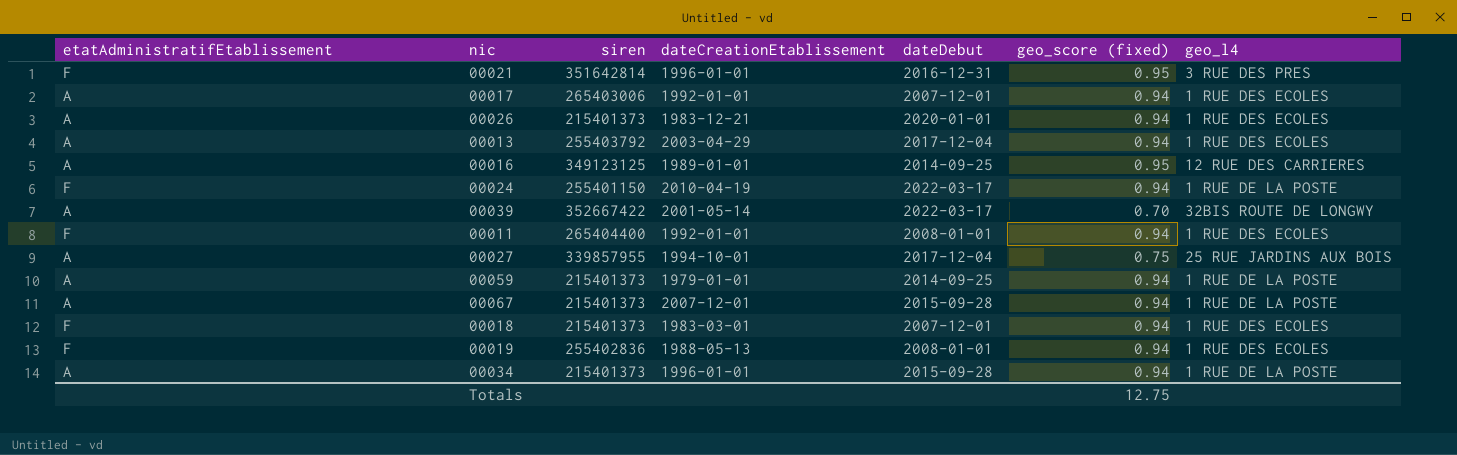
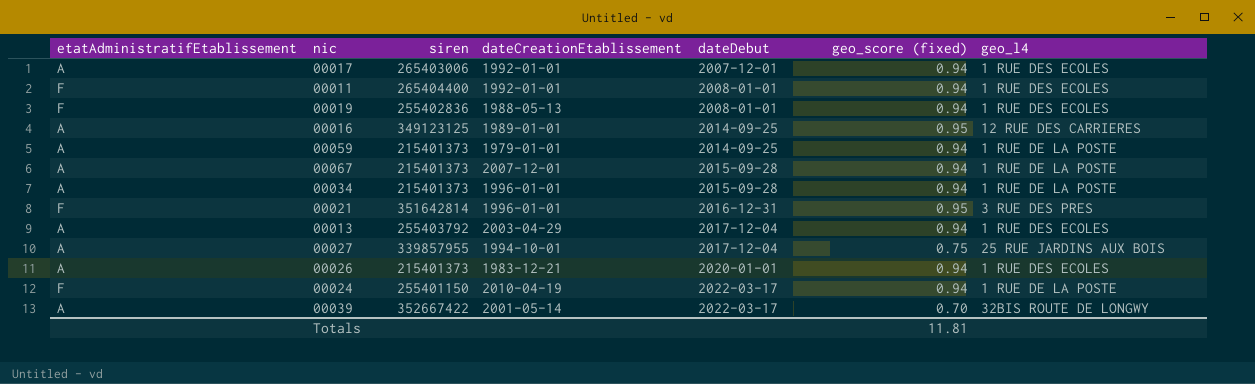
row order: none -> dateDebut ascending
row 00018: F | 215401373 | 1983-03-01 | 2007-12-01 | 0.94 | 1 RUE DES ECOLES -> none
Totals | geo_score (fixed): 12.75 -> 11.81

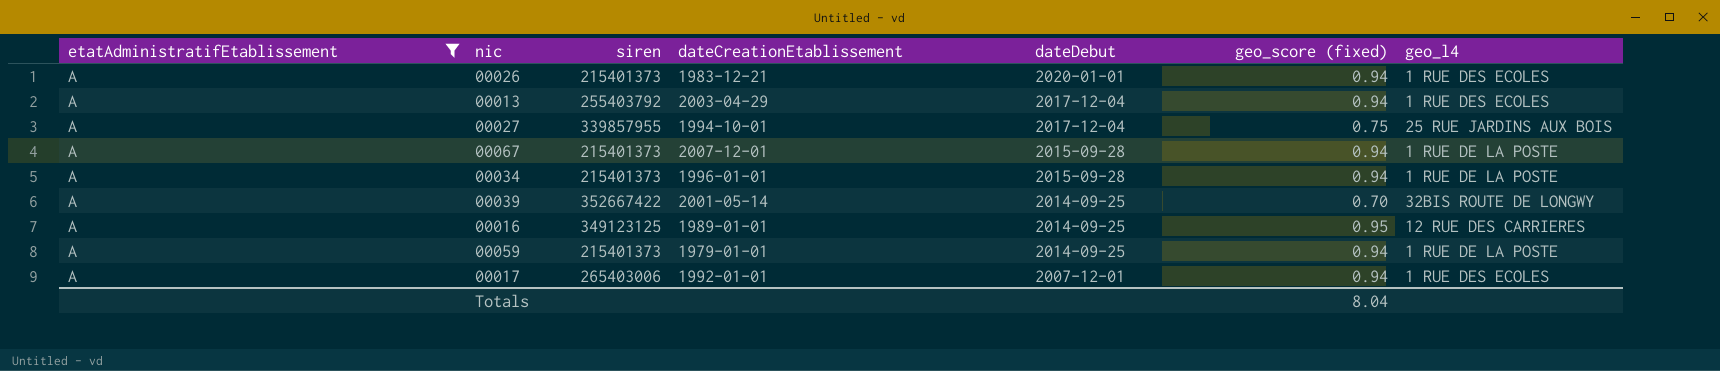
filter: none -> etatAdministratifEtablissement = A
row order: dateDebut ascending -> dateDebut descending
00039 | dateDebut: 2022-03-17 -> 2014-09-25
Totals | geo_score (fixed): 11.81 -> 8.04

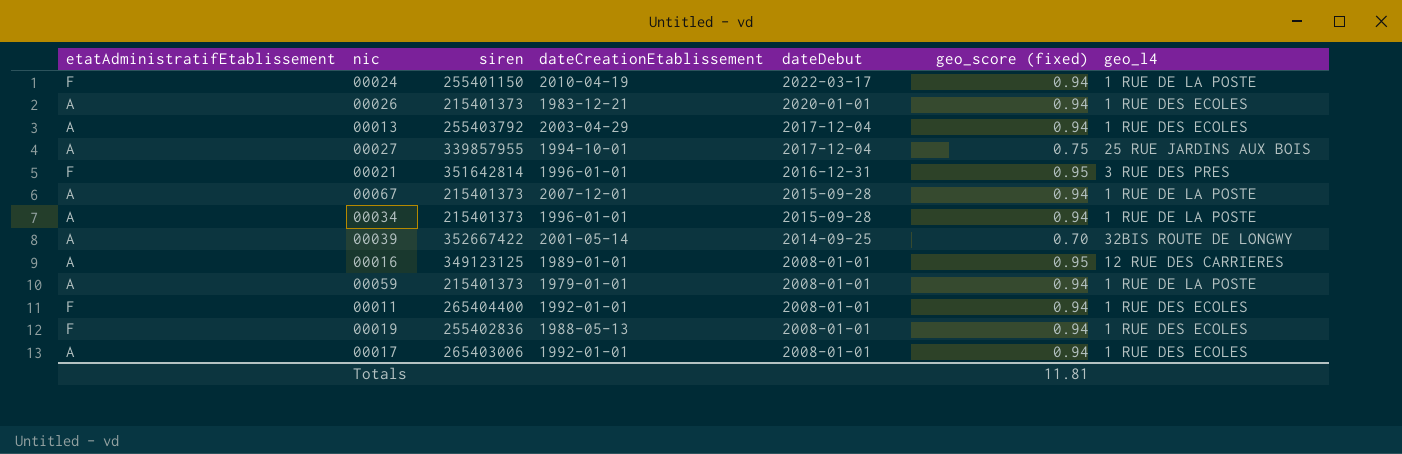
filter: etatAdministratifEtablissement = A -> none
00016 | dateDebut: 2014-09-25 -> 2008-01-01
00059 | dateDebut: 2014-09-25 -> 2008-01-01
00017 | dateDebut: 2007-12-01 -> 2008-01-01
Totals | geo_score (fixed): 8.04 -> 11.81

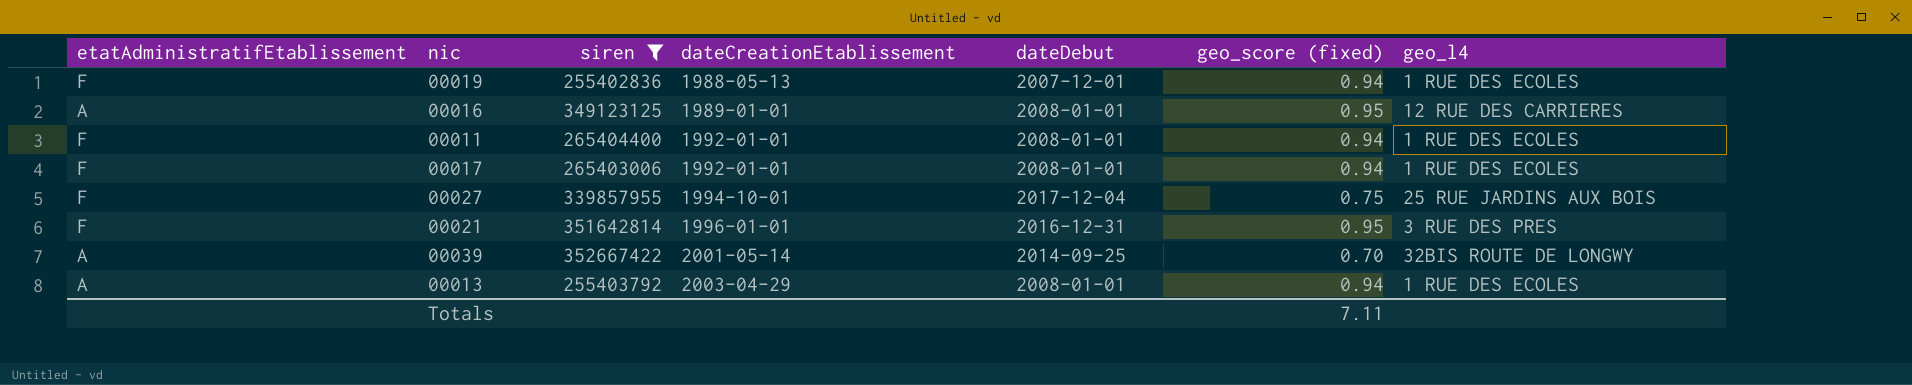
filter: none -> siren >= 255402836
row order: dateDebut descending -> dateCreationEtablissement ascending
00019 | dateDebut: 2008-01-01 -> 2007-12-01
00017 | etatAdministratifEtablissement: A -> F
00027 | etatAdministratifEtablissement: A -> F
00013 | dateDebut: 2017-12-04 -> 2008-01-01
Totals | geo_score (fixed): 11.81 -> 7.11

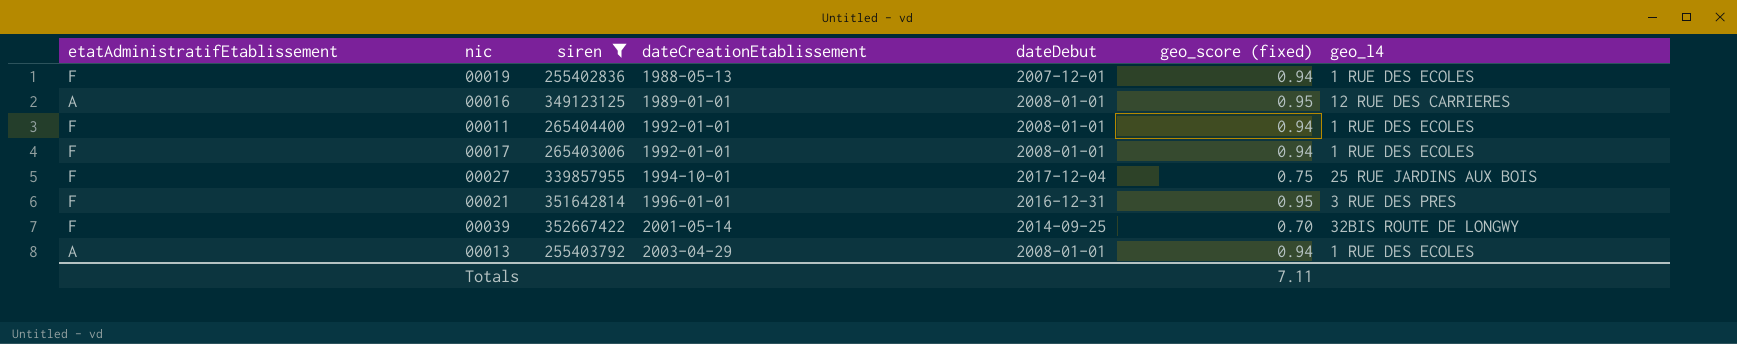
00039 | etatAdministratifEtablissement: A -> F

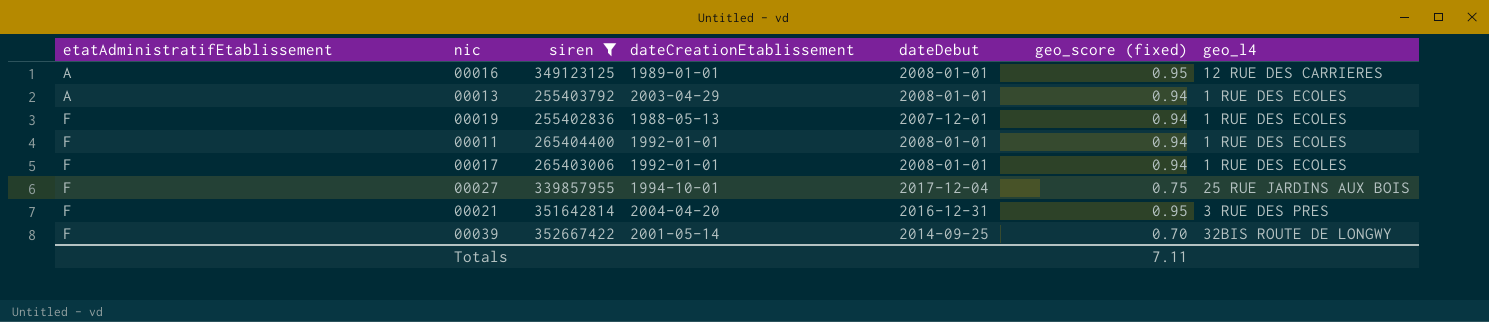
row order: dateCreationEtablissement ascending -> etatAdministratifEtablissement ascending
00021 | dateCreationEtablissement: 1996-01-01 -> 2004-04-20

